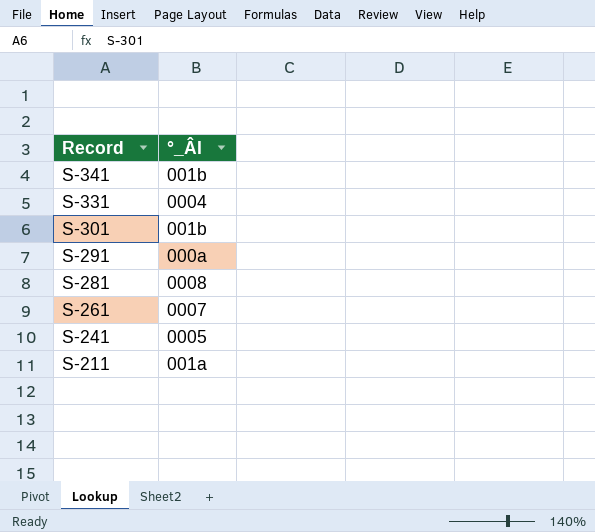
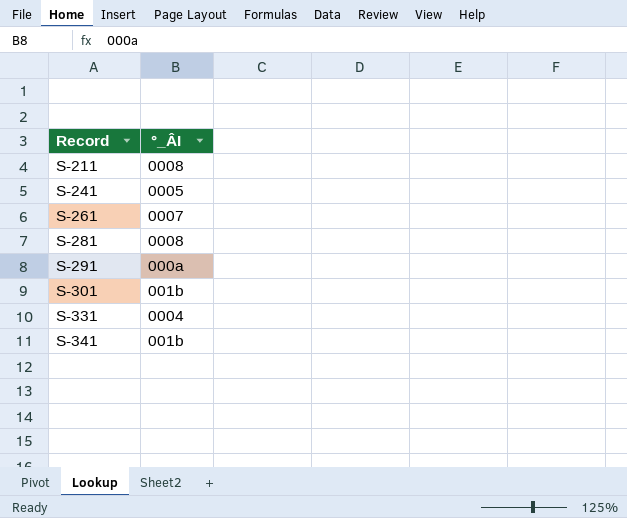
row order: Record descending -> Record ascending
S-211 | °_ÂI: 001a -> 0008

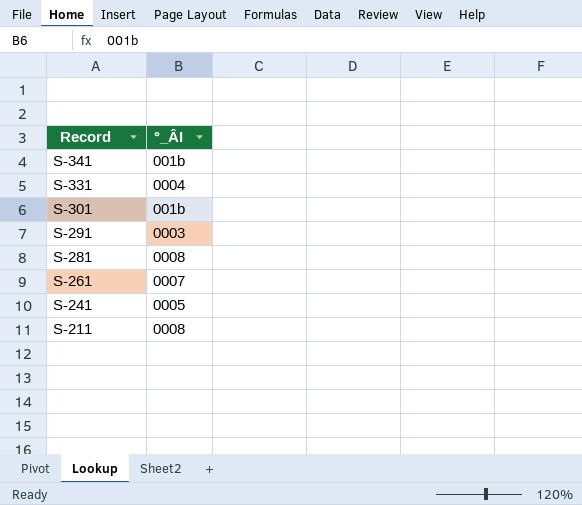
row order: Record ascending -> Record descending
S-291 | °_ÂI: 000a -> 0003

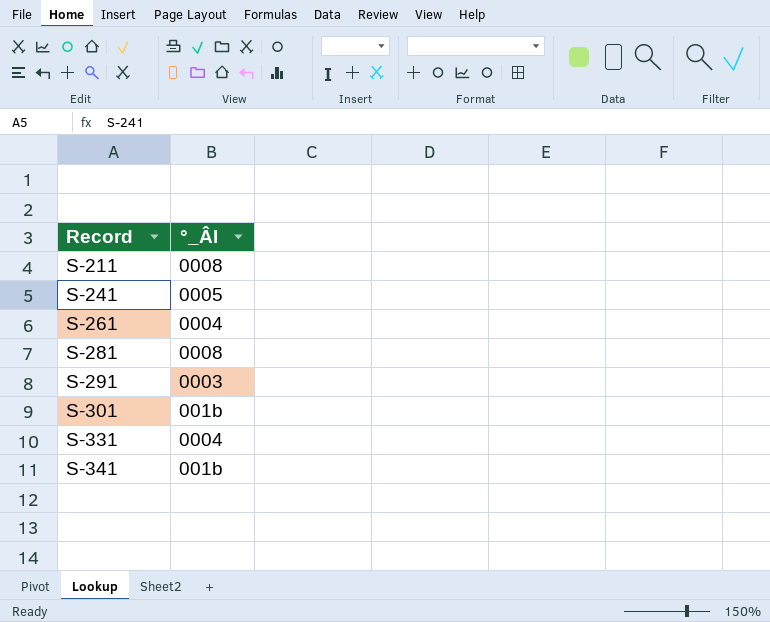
row order: Record descending -> Record ascending
S-261 | °_ÂI: 0007 -> 0004

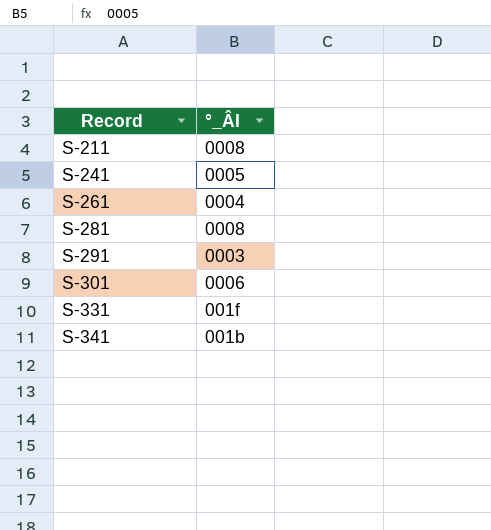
S-301 | °_ÂI: 001b -> 0006
S-331 | °_ÂI: 0004 -> 001f

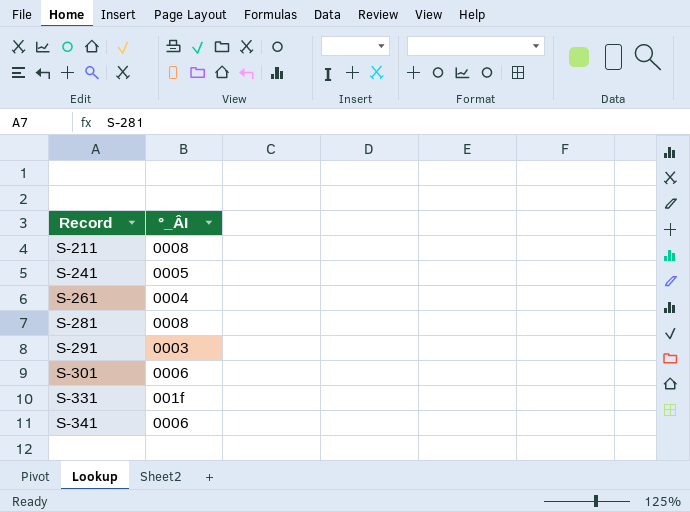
S-341 | °_ÂI: 001b -> 0006

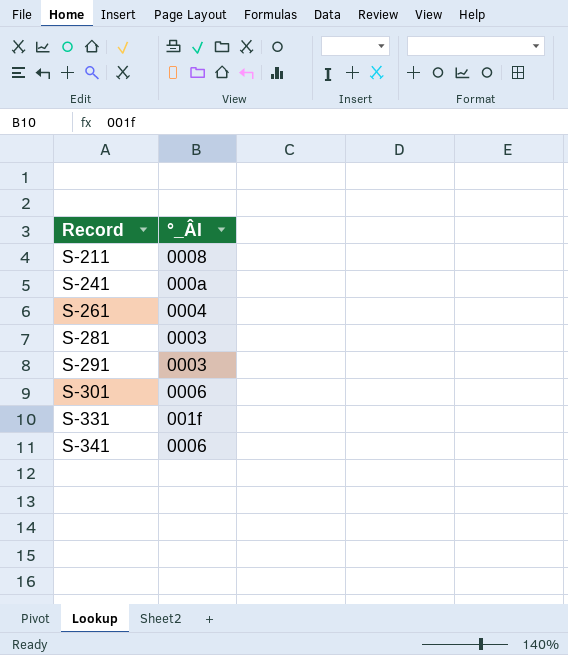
S-241 | °_ÂI: 0005 -> 000a
S-281 | °_ÂI: 0008 -> 0003

